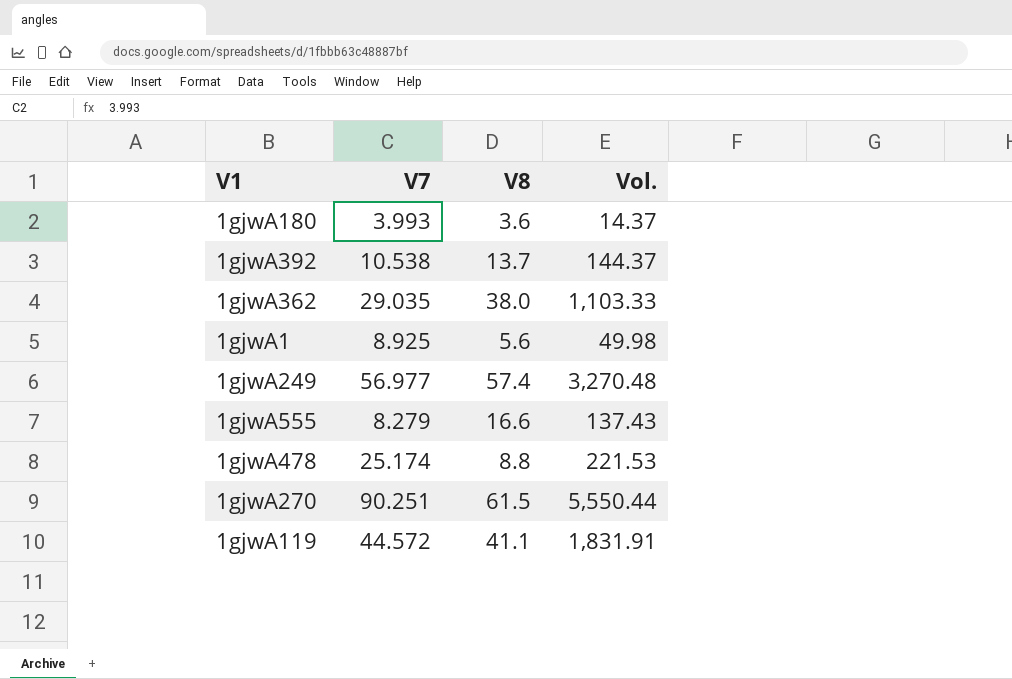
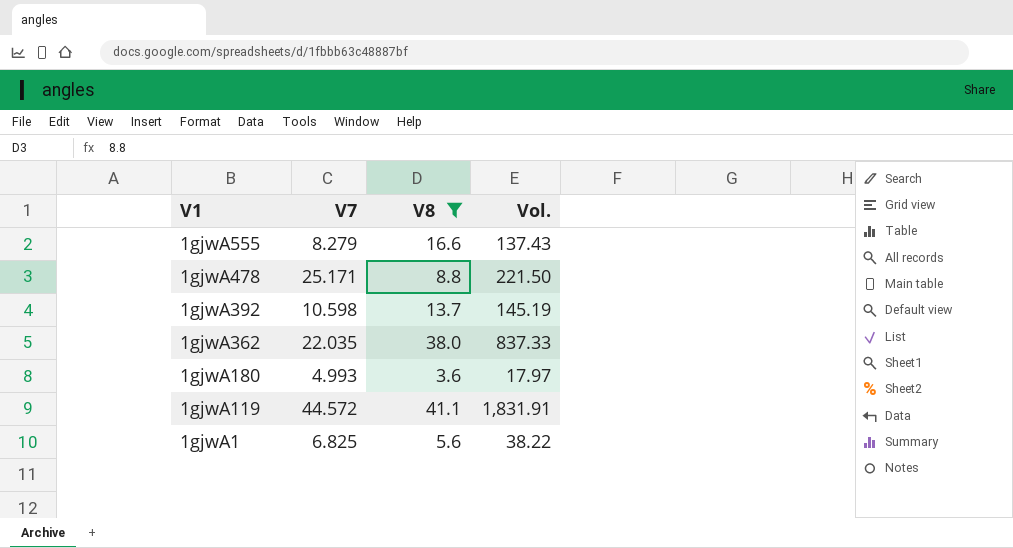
filter: none -> V8 <= 41.1
row order: none -> V1 descending
1gjwA478 | V7: 25.174 -> 25.171
1gjwA478 | Vol.: 221.53 -> 221.50
1gjwA392 | V7: 10.538 -> 10.598
1gjwA392 | Vol.: 144.37 -> 145.19
1gjwA362 | V7: 29.035 -> 22.035
1gjwA362 | Vol.: 1,103.33 -> 837.33
1gjwA180 | V7: 3.993 -> 4.993
1gjwA180 | Vol.: 14.37 -> 17.97
1gjwA1 | V7: 8.925 -> 6.825
1gjwA1 | Vol.: 49.98 -> 38.22

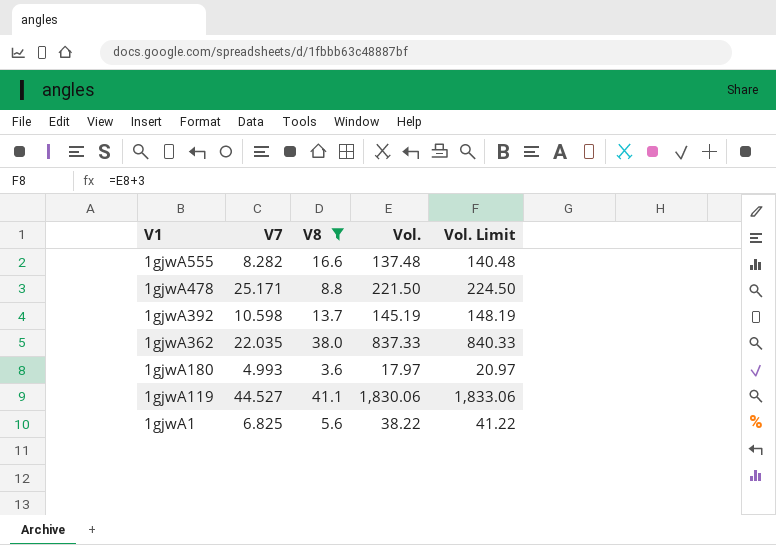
column Vol. Limit | formula: none -> [Vol.] + 3
1gjwA555 | V7: 8.279 -> 8.282
1gjwA555 | Vol.: 137.43 -> 137.48
1gjwA119 | V7: 44.572 -> 44.527
1gjwA119 | Vol.: 1,831.91 -> 1,830.06

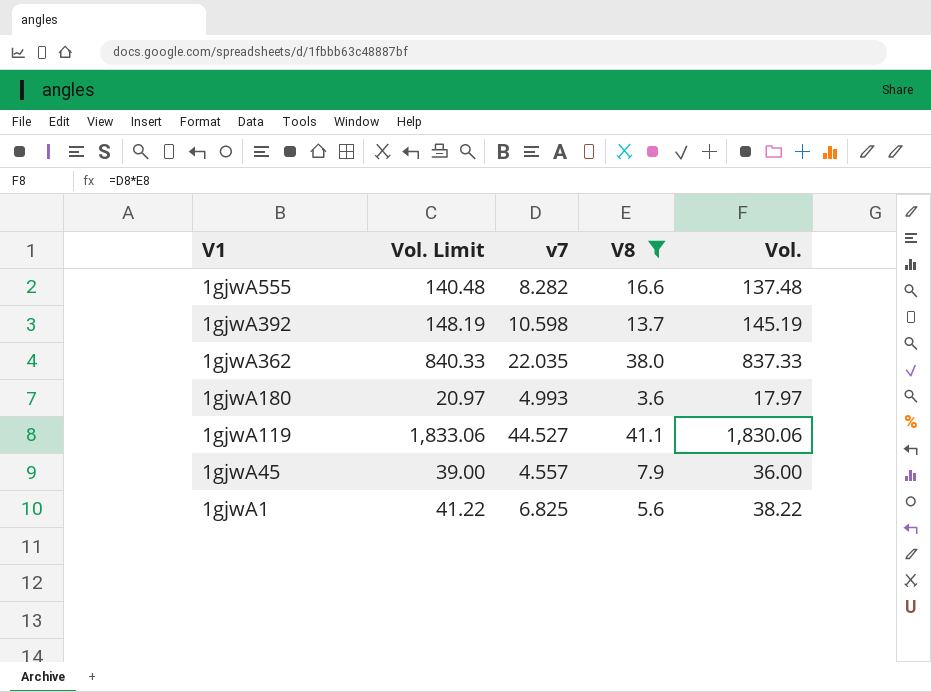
column Vol. Limit | position: 5 -> 2
column name: V7 -> v7
row 1gjwA478: 25.171 | 8.8 | 221.50 | 224.50 -> none
row 1gjwA45: none -> 39.00 | 4.557 | 7.9 | 36.00

